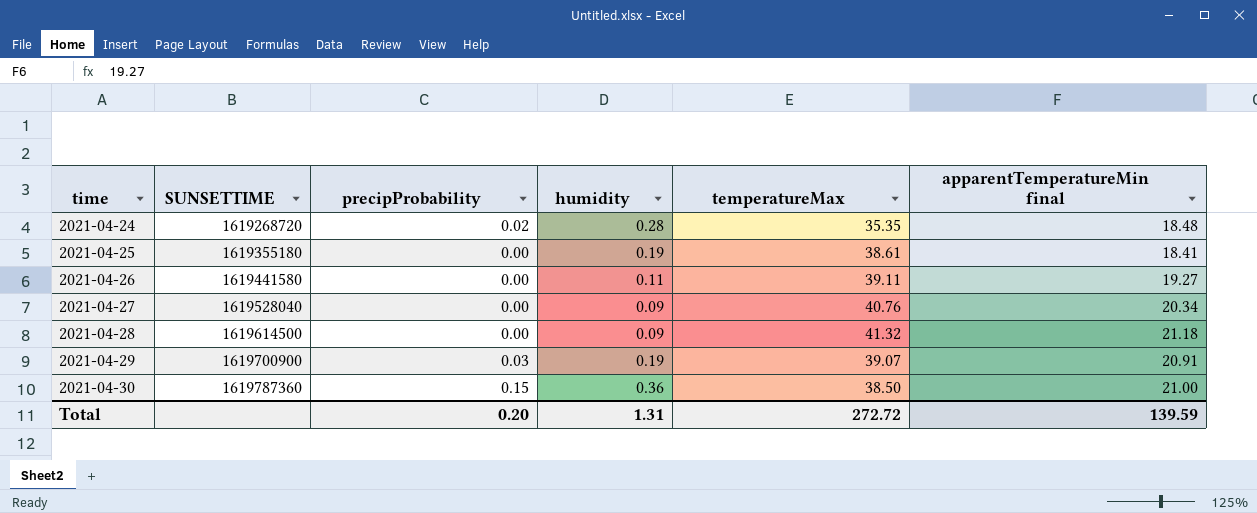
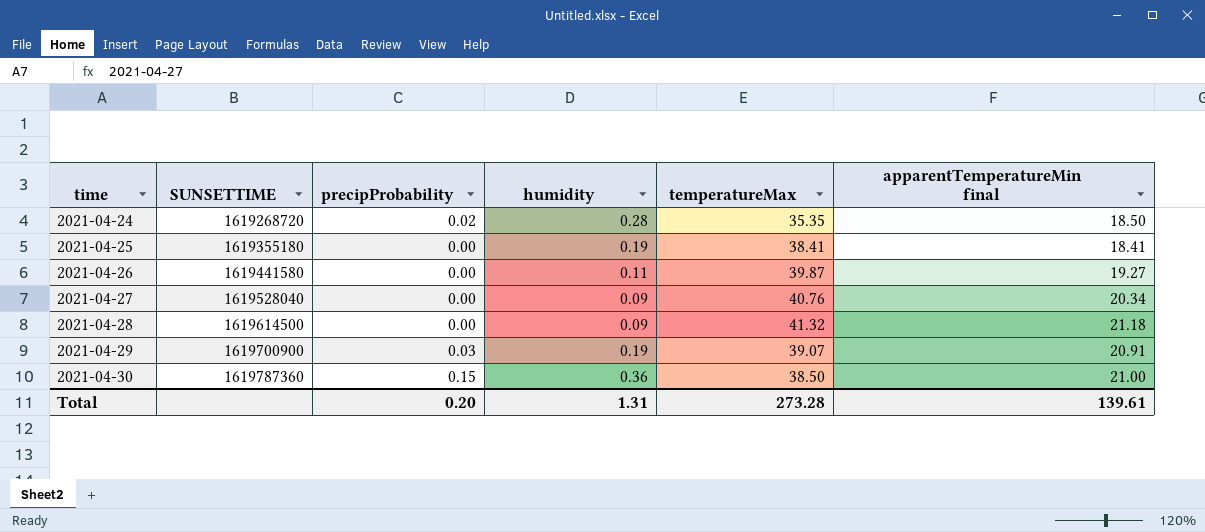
2021-04-24 | apparentTemperatureMin final: 18.48 -> 18.50
2021-04-25 | temperatureMax: 38.61 -> 38.41
2021-04-26 | temperatureMax: 39.11 -> 39.87
Total | temperatureMax: 272.72 -> 273.28
Total | apparentTemperatureMin final: 139.59 -> 139.61

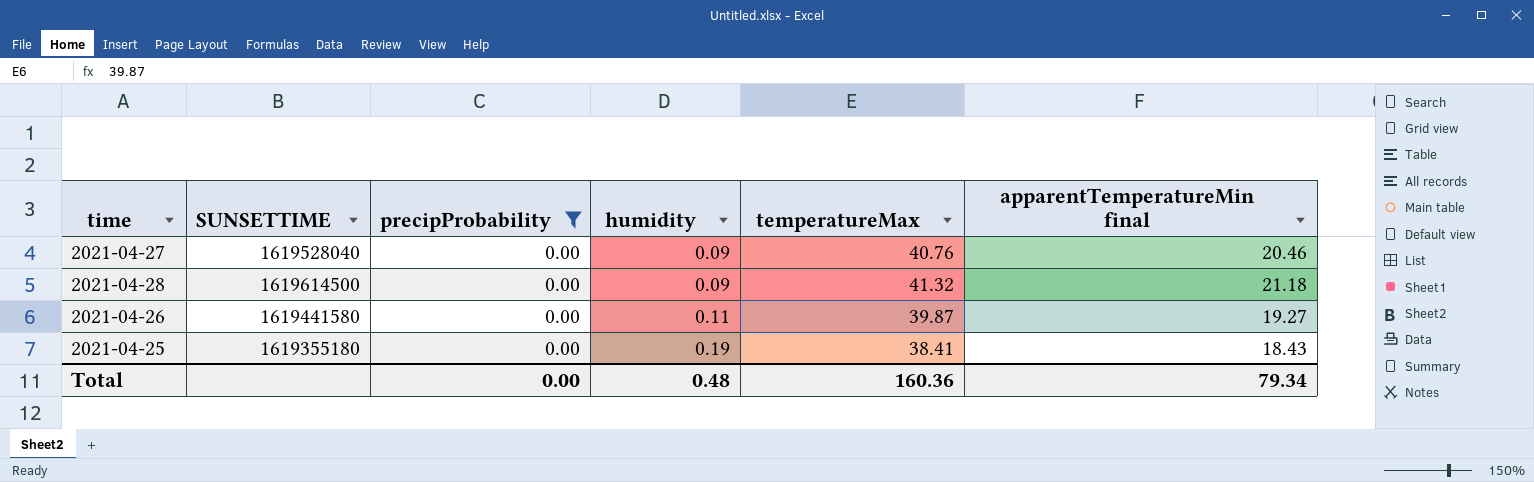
filter: none -> precipProbability = 0.00
row order: time ascending -> humidity ascending
2021-04-27 | apparentTemperatureMin final: 20.34 -> 20.46
2021-04-25 | apparentTemperatureMin final: 18.41 -> 18.43
Total | precipProbability: 0.20 -> 0.00
Total | humidity: 1.31 -> 0.48
Total | temperatureMax: 273.28 -> 160.36
Total | apparentTemperatureMin final: 139.61 -> 79.34

